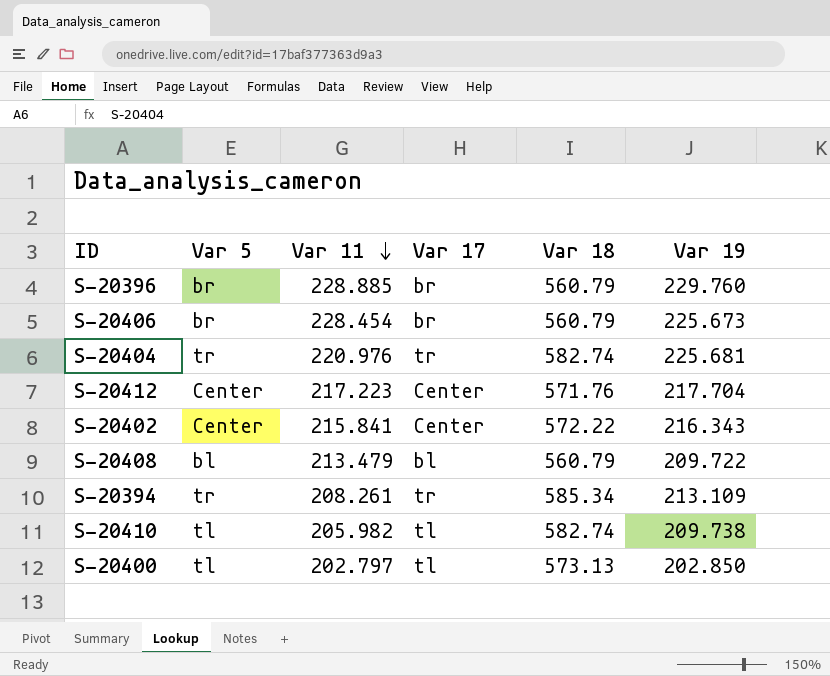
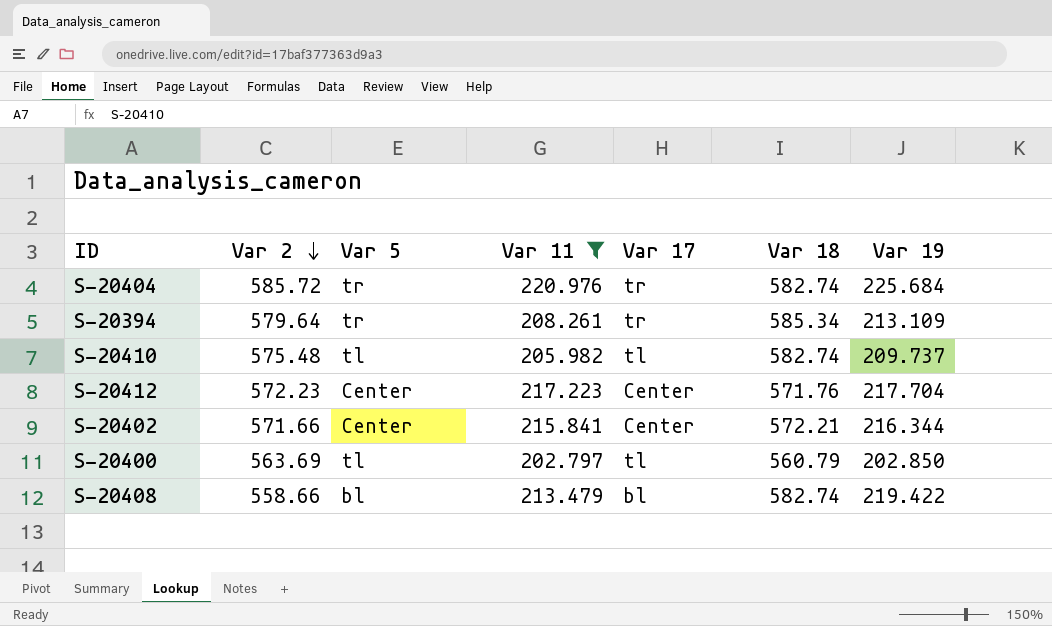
filter: none -> Var 11 <= 220.976
row order: Var 11 descending -> Var 2 descending
column Var 2 | position: none -> 2
S-20404 | Var 19: 225.681 -> 225.684
S-20410 | Var 19: 209.738 -> 209.737
S-20402 | Var 18: 572.22 -> 572.21
S-20402 | Var 19: 216.343 -> 216.344
S-20400 | Var 18: 573.13 -> 560.79
S-20408 | Var 18: 560.79 -> 582.74
S-20408 | Var 19: 209.722 -> 219.422

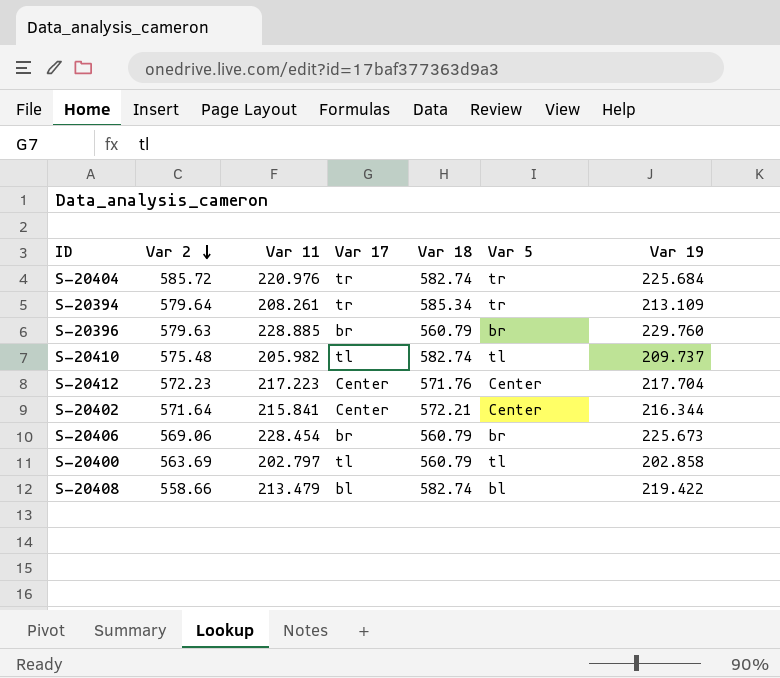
filter: Var 11 <= 220.976 -> none
column Var 5 | position: 3 -> 6
S-20402 | Var 2: 571.66 -> 571.64
S-20400 | Var 19: 202.850 -> 202.858

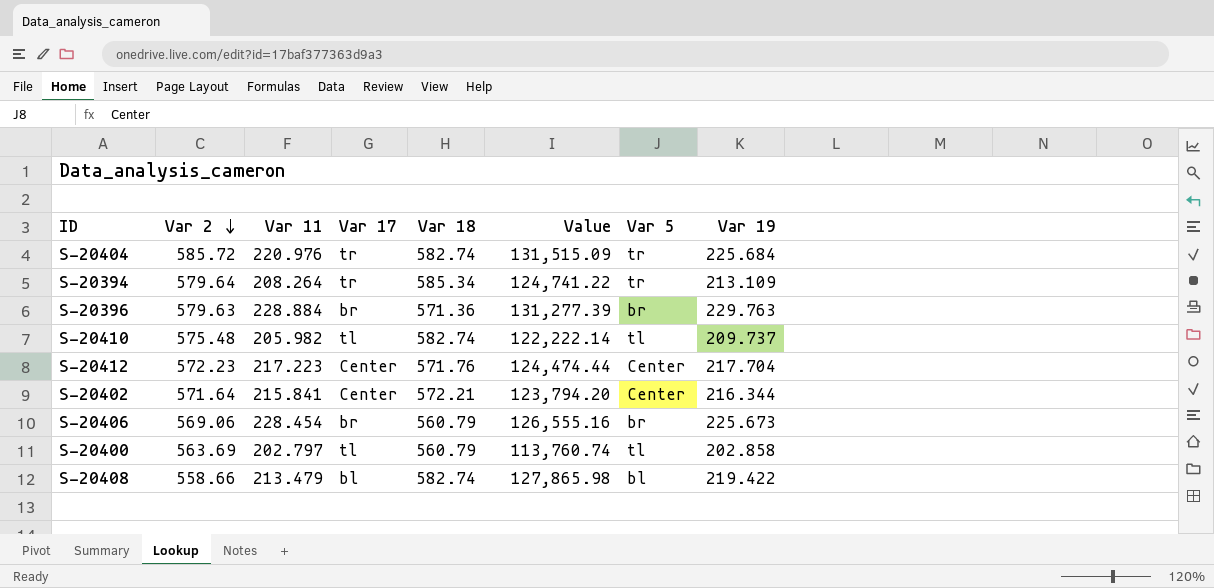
column Value | formula: none -> [Var 18] * [Var 19]
S-20394 | Var 11: 208.261 -> 208.264
S-20396 | Var 11: 228.885 -> 228.884
S-20396 | Var 18: 560.79 -> 571.36
S-20396 | Var 19: 229.760 -> 229.763

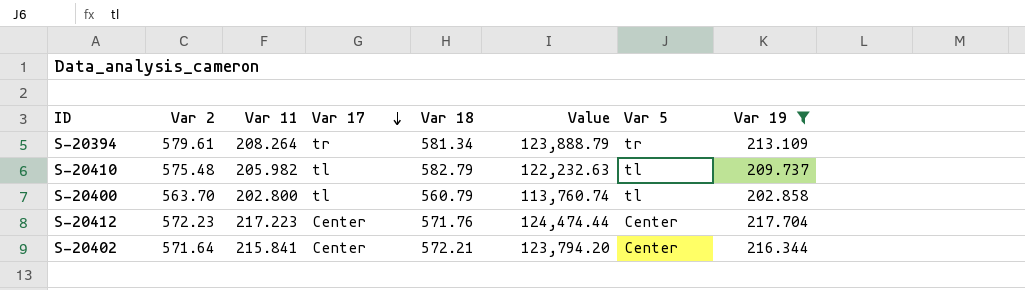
filter: none -> Var 19 <= 217.704
row order: Var 2 descending -> Var 17 descending
S-20394 | Var 2: 579.64 -> 579.61
S-20394 | Var 18: 585.34 -> 581.34
S-20394 | Value: 124,741.22 -> 123,888.79
S-20410 | Var 18: 582.74 -> 582.79
S-20410 | Value: 122,222.14 -> 122,232.63
S-20400 | Var 2: 563.69 -> 563.70
S-20400 | Var 11: 202.797 -> 202.800

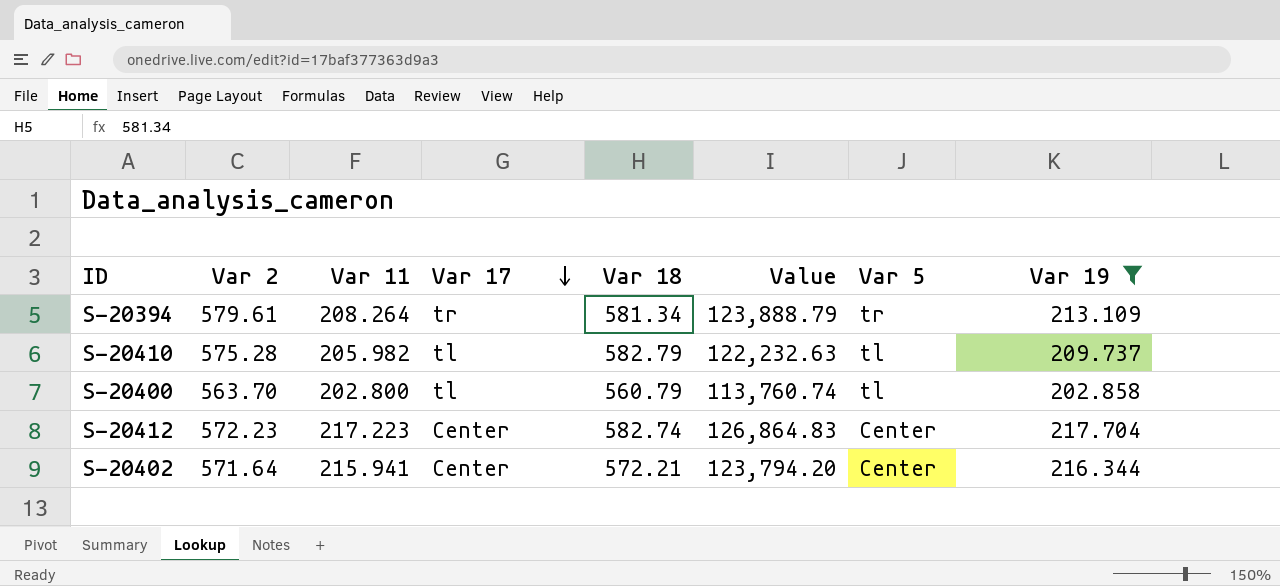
S-20410 | Var 2: 575.48 -> 575.28
S-20412 | Var 18: 571.76 -> 582.74
S-20412 | Value: 124,474.44 -> 126,864.83
S-20402 | Var 11: 215.841 -> 215.941

